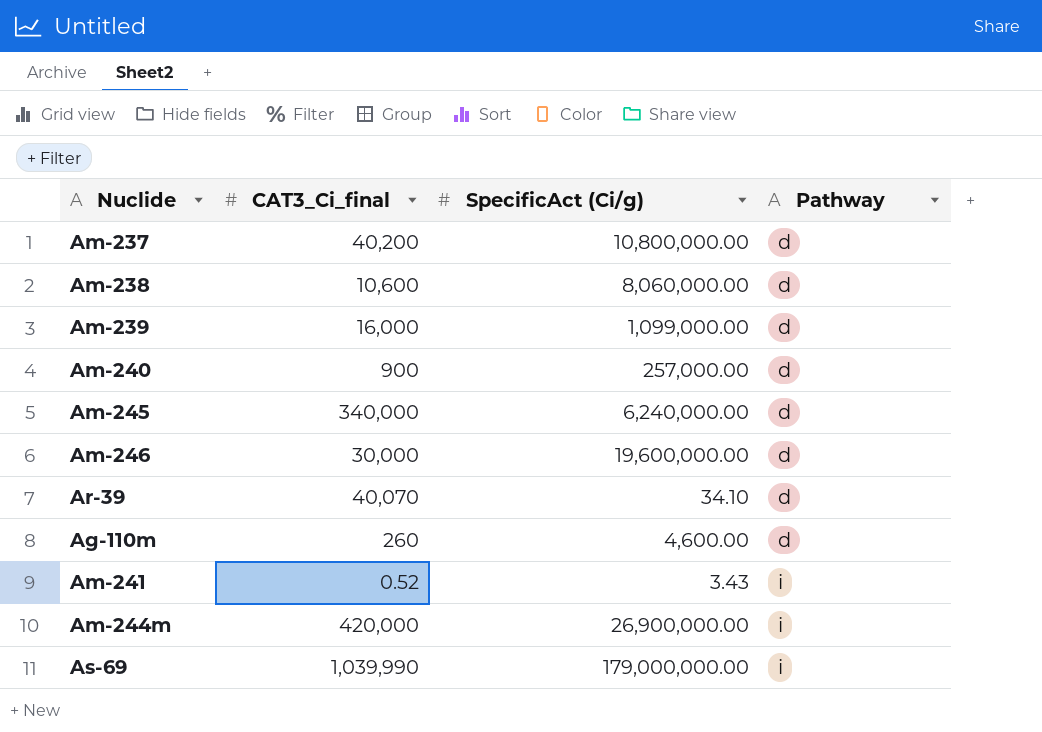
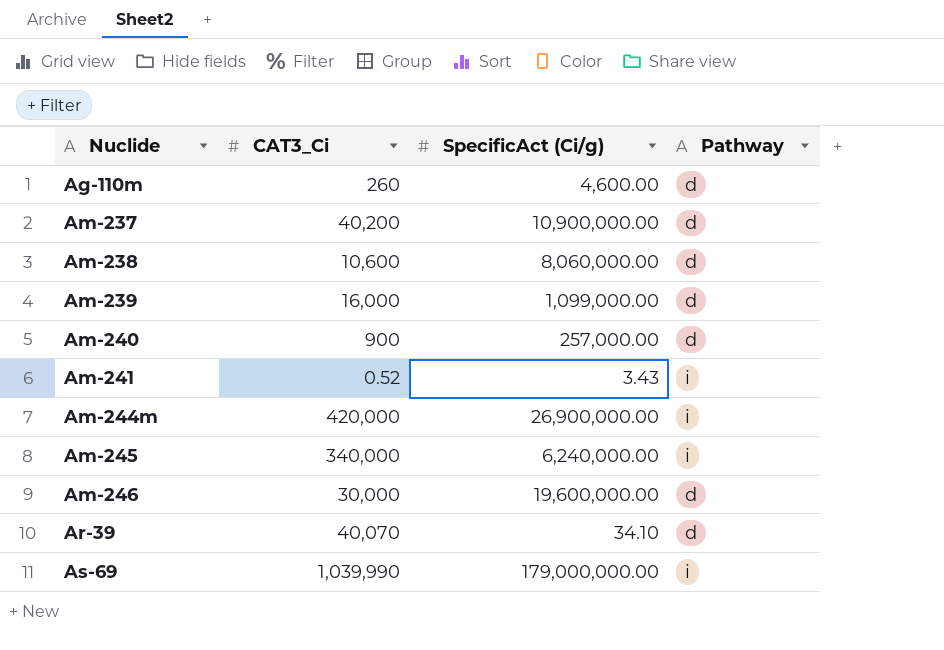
row order: Pathway ascending -> Nuclide ascending
column name: CAT3_Ci_final -> CAT3_Ci
Am-237 | SpecificAct (Ci/g): 10,800,000.00 -> 10,900,000.00
Am-245 | Pathway: d -> i

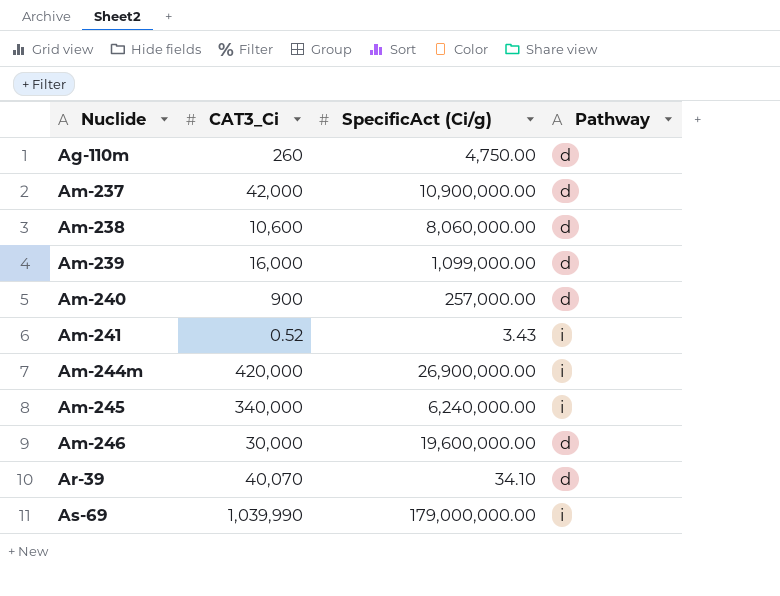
Ag-110m | SpecificAct (Ci/g): 4,600.00 -> 4,750.00
Am-237 | CAT3_Ci: 40,200 -> 42,000

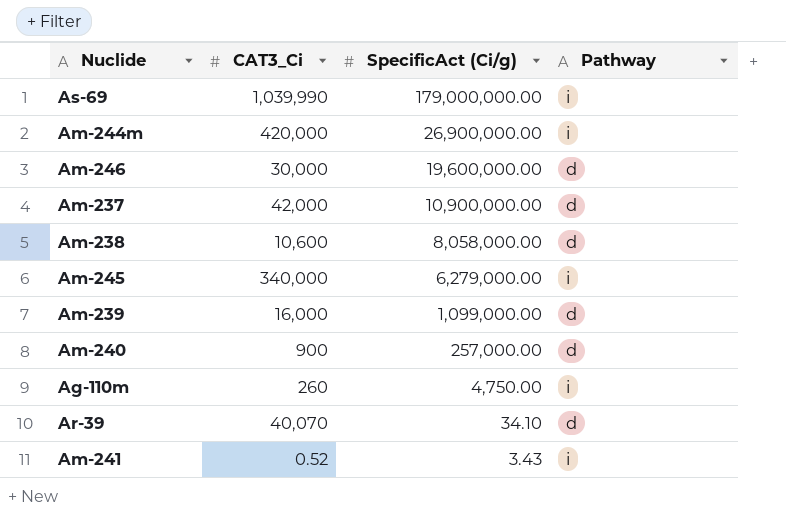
row order: Nuclide ascending -> SpecificAct (Ci/g) descending
Am-238 | SpecificAct (Ci/g): 8,060,000.00 -> 8,058,000.00
Am-245 | SpecificAct (Ci/g): 6,240,000.00 -> 6,279,000.00
Ag-110m | Pathway: d -> i

